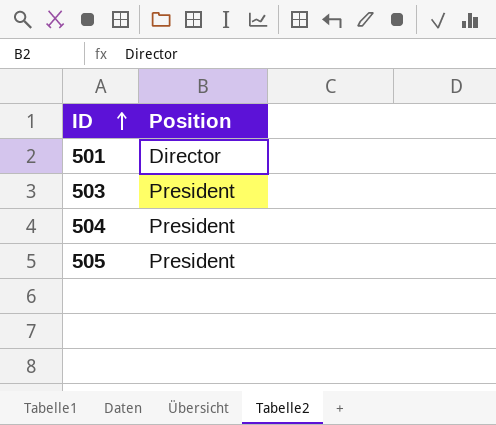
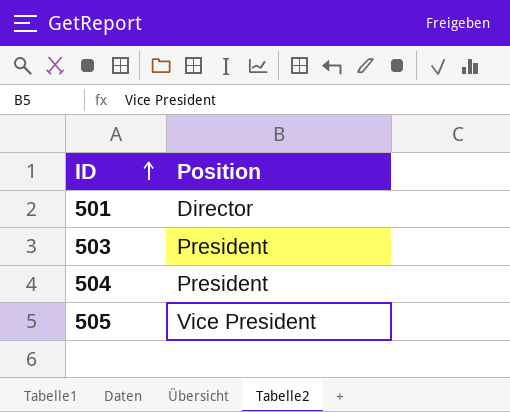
505 | Position: President -> Vice President

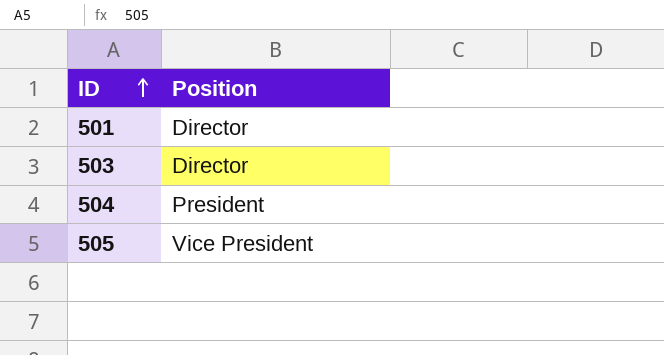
503 | Position: President -> Director

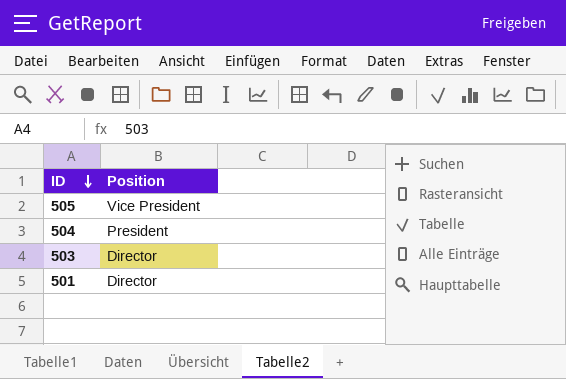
row order: ID ascending -> ID descending

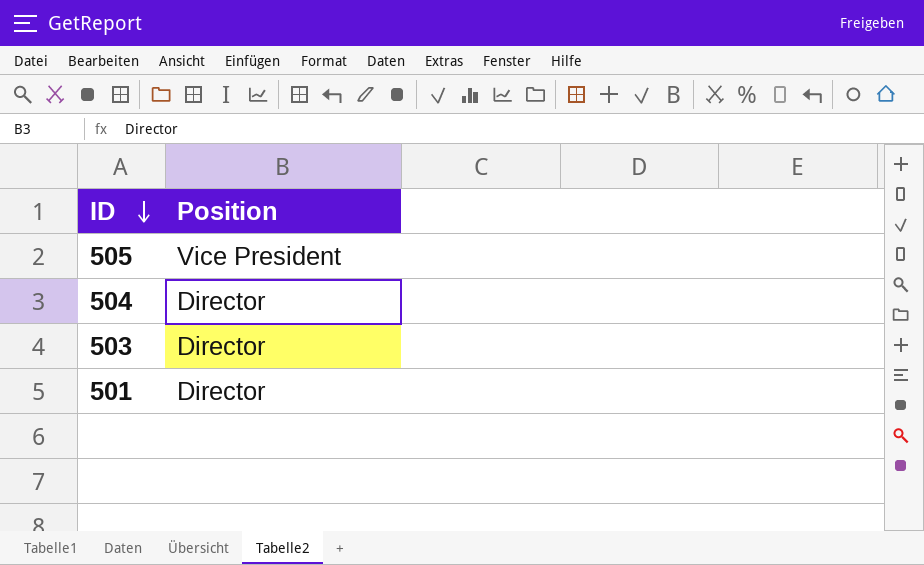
504 | Position: President -> Director

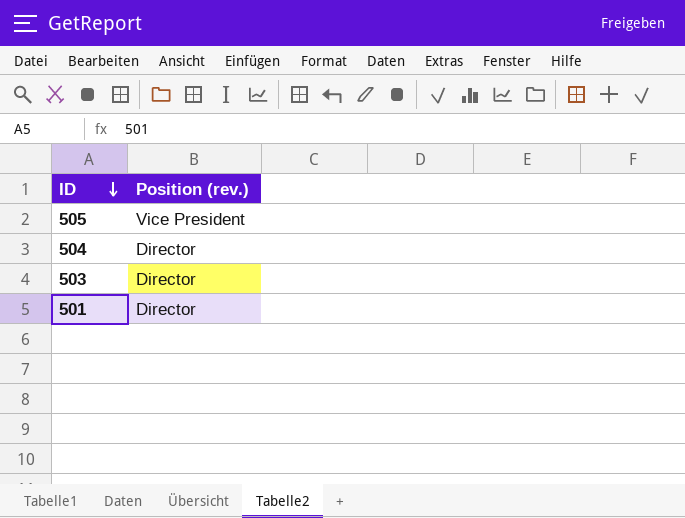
column name: Position -> Position (rev.)

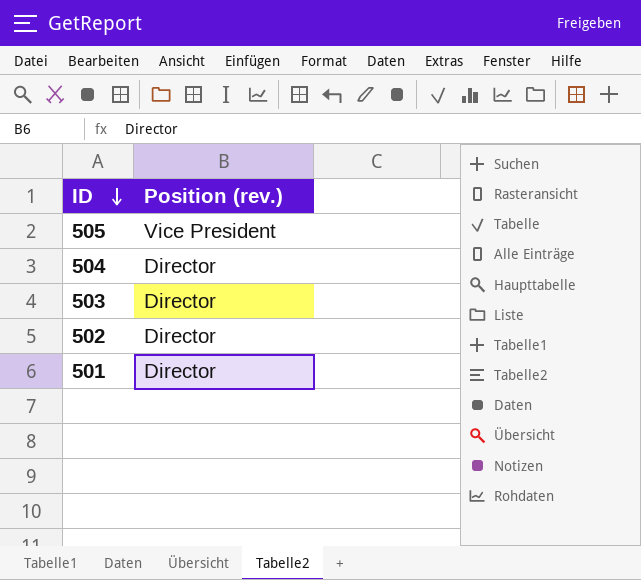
row 502: none -> Director

